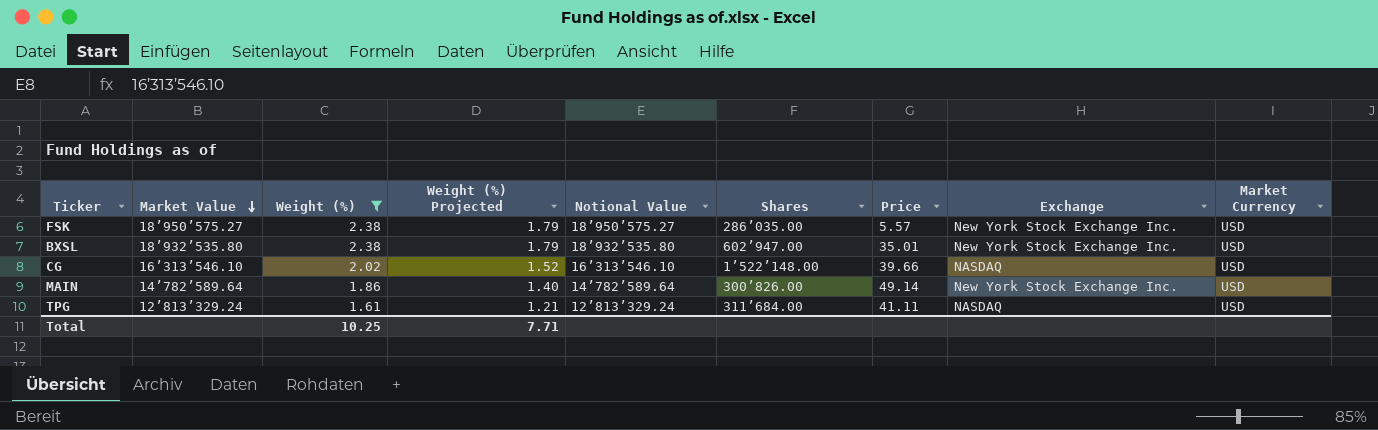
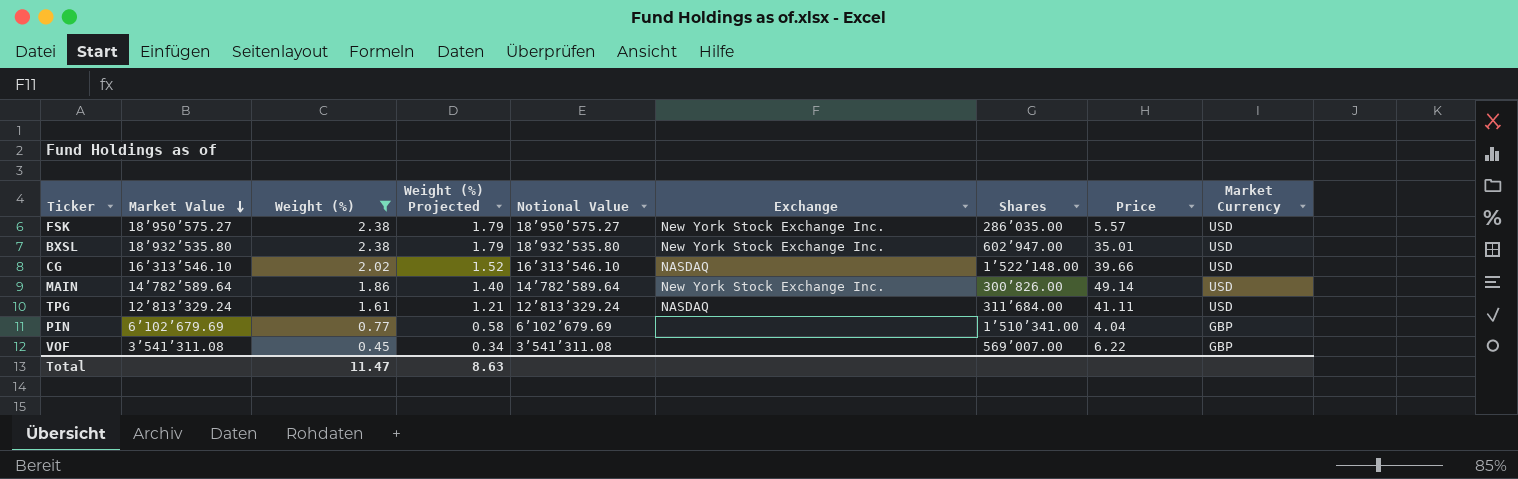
column Exchange | position: 8 -> 6
row PIN: none -> 6’102’679.69 | 0.77 | 0.58 | 6’102’679.69 | none | 1’510’341.00 | 4.04 | GBP
row VOF: none -> 3’541’311.08 | 0.45 | 0.34 | 3’541’311.08 | none | 569’007.00 | 6.22 | GBP
Total | Weight (%): 10.25 -> 11.47
Total | Weight (%) Projected: 7.71 -> 8.63

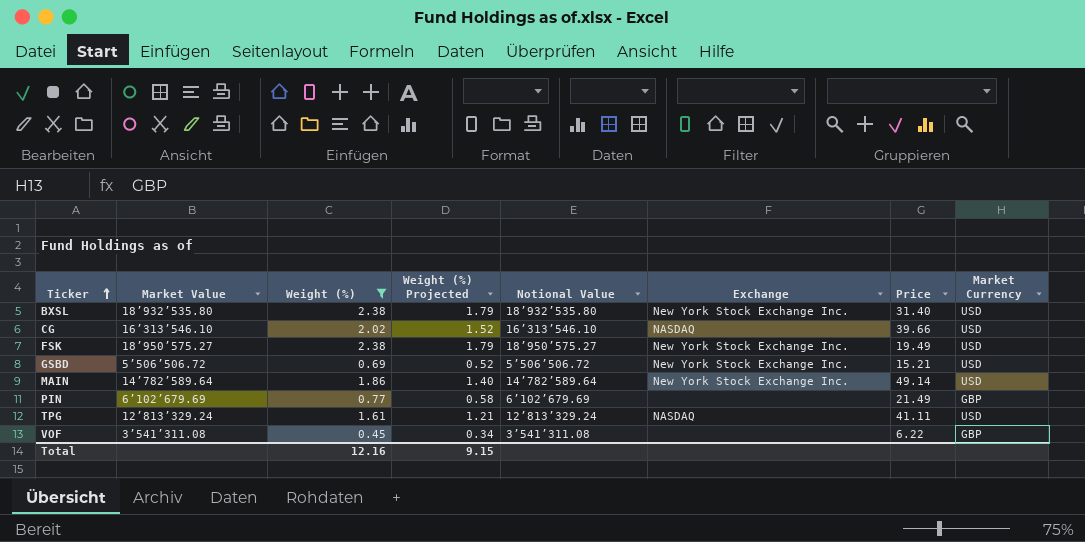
row order: Market Value descending -> Ticker ascending
column Shares | position: 7 -> none
BXSL | Price: 35.01 -> 31.40
FSK | Price: 5.57 -> 19.49
row GSBD: none -> 5’506’506.72 | 0.69 | 0.52 | 5’506’506.72 | New York Stock Exchange Inc. | 15.21 | USD
PIN | Price: 4.04 -> 21.49
Total | Weight (%): 11.47 -> 12.16
Total | Weight (%) Projected: 8.63 -> 9.15

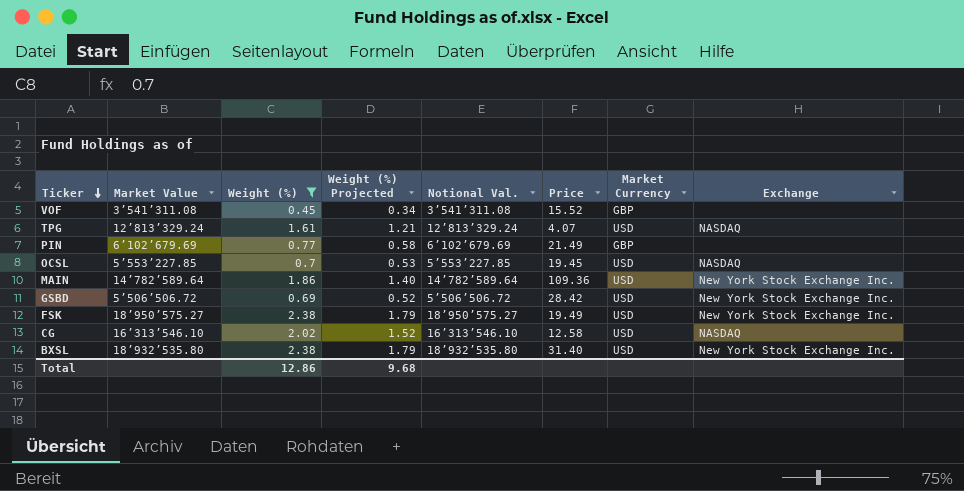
row order: Ticker ascending -> Ticker descending
column name: Notional Value -> Notional Val.
column Exchange | position: 6 -> 8
VOF | Price: 6.22 -> 15.52
TPG | Price: 41.11 -> 4.07
row OCSL: none -> 5’553’227.85 | 0.7 | 0.53 | 5’553’227.85 | 19.45 | USD | NASDAQ
MAIN | Price: 49.14 -> 109.36
GSBD | Price: 15.21 -> 28.42
CG | Price: 39.66 -> 12.58
Total | Weight (%): 12.16 -> 12.86
Total | Weight (%) Projected: 9.15 -> 9.68

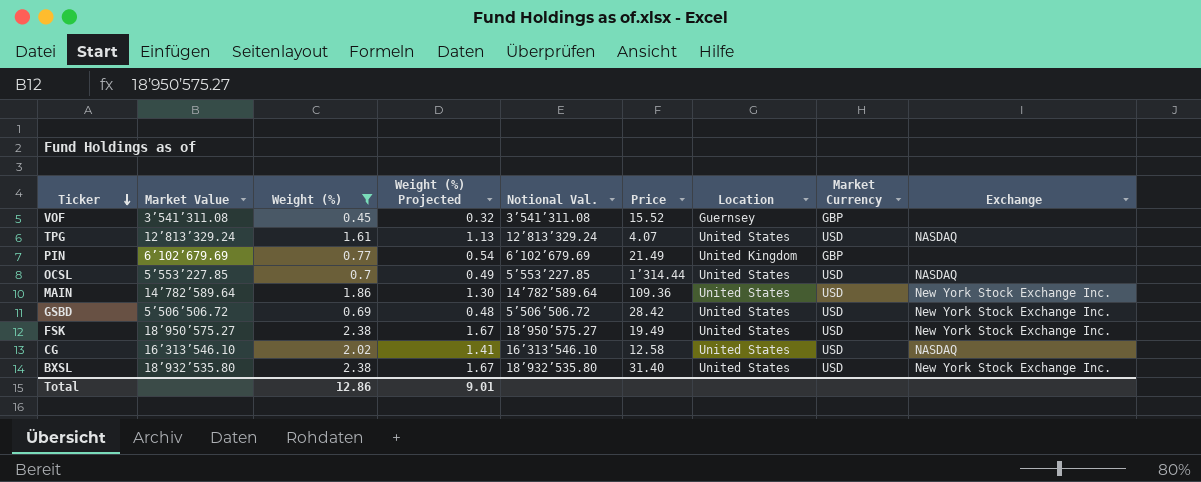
column Weight (%) Projected | formula: [Weight (%)] * 0.75 -> [Weight (%)] * 0.7
column Location | position: none -> 7
OCSL | Price: 19.45 -> 1’314.44
Total | Weight (%) Projected: 9.68 -> 9.01

